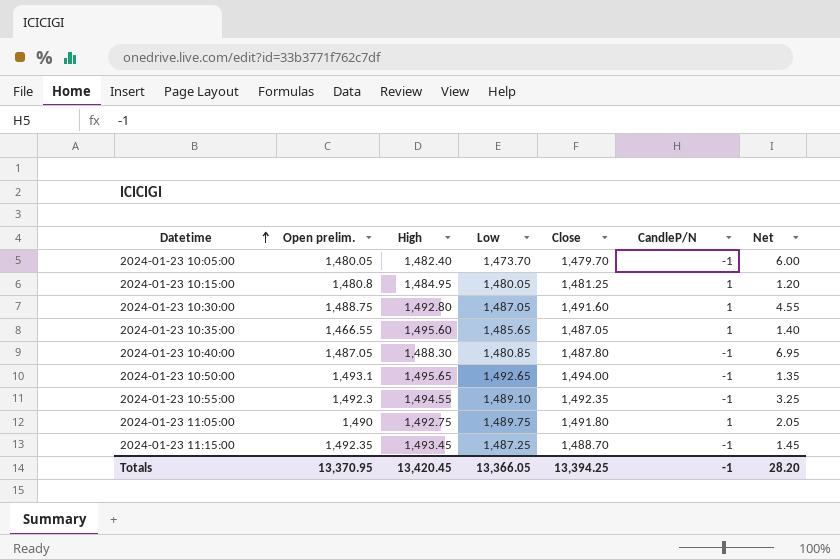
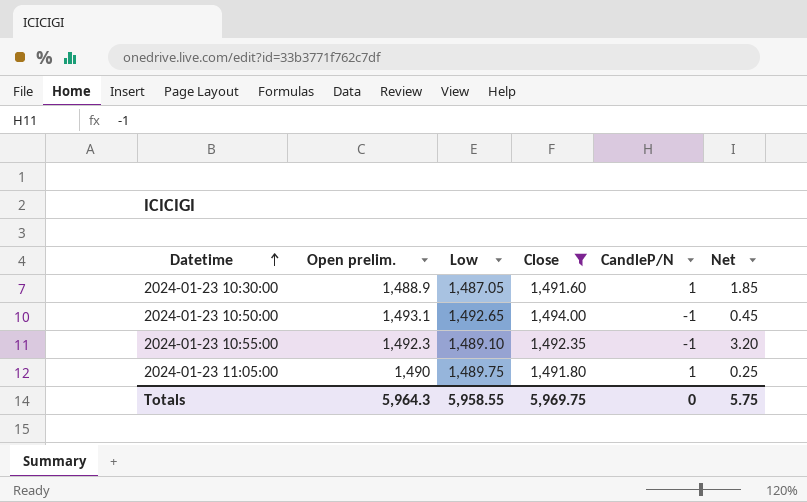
filter: none -> Close >= 1,491.60
column High | position: 3 -> none
column Net | formula: [Close] - [Low] -> [Open prelim.] - [Low]
2024-01-23 10:30:00 | Open prelim.: 1,488.75 -> 1,488.9
Totals | Open prelim.: 13,370.95 -> 5,964.3
Totals | Low: 13,366.05 -> 5,958.55
Totals | Close: 13,394.25 -> 5,969.75
Totals | CandleP/N: -1 -> 0
Totals | Net: 28.20 -> 5.75

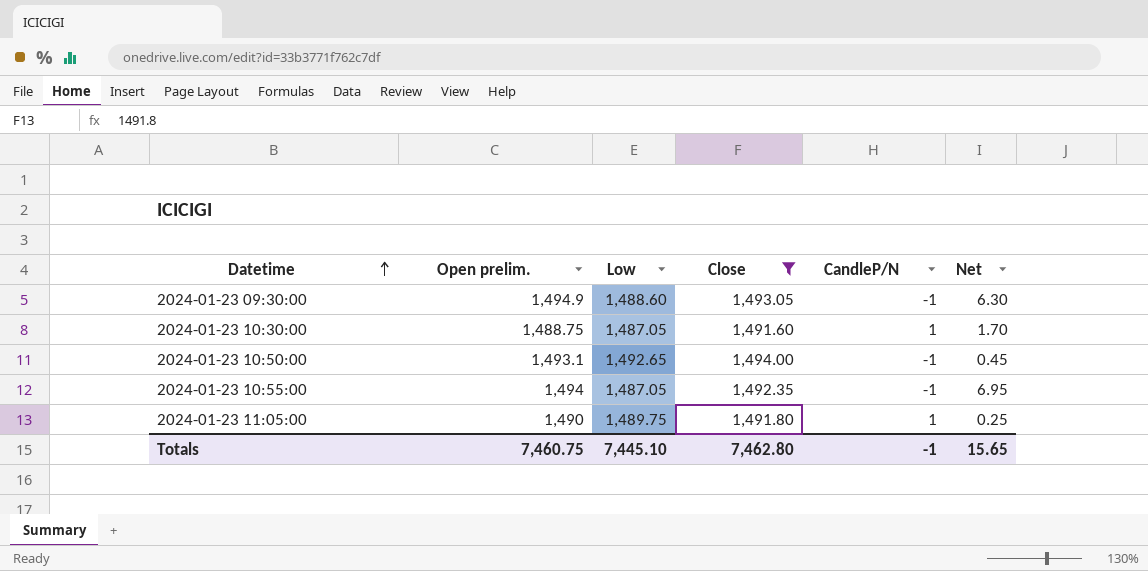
row 2024-01-23 09:30:00: none -> 1,494.9 | 1,488.60 | 1,493.05 | -1 | 6.30
2024-01-23 10:30:00 | Open prelim.: 1,488.9 -> 1,488.75
2024-01-23 10:30:00 | Net: 1.85 -> 1.70
2024-01-23 10:55:00 | Open prelim.: 1,492.3 -> 1,494
2024-01-23 10:55:00 | Low: 1,489.10 -> 1,487.05
2024-01-23 10:55:00 | Net: 3.20 -> 6.95
Totals | Open prelim.: 5,964.3 -> 7,460.75
Totals | Low: 5,958.55 -> 7,445.10
Totals | Close: 5,969.75 -> 7,462.80
Totals | CandleP/N: 0 -> -1
Totals | Net: 5.75 -> 15.65

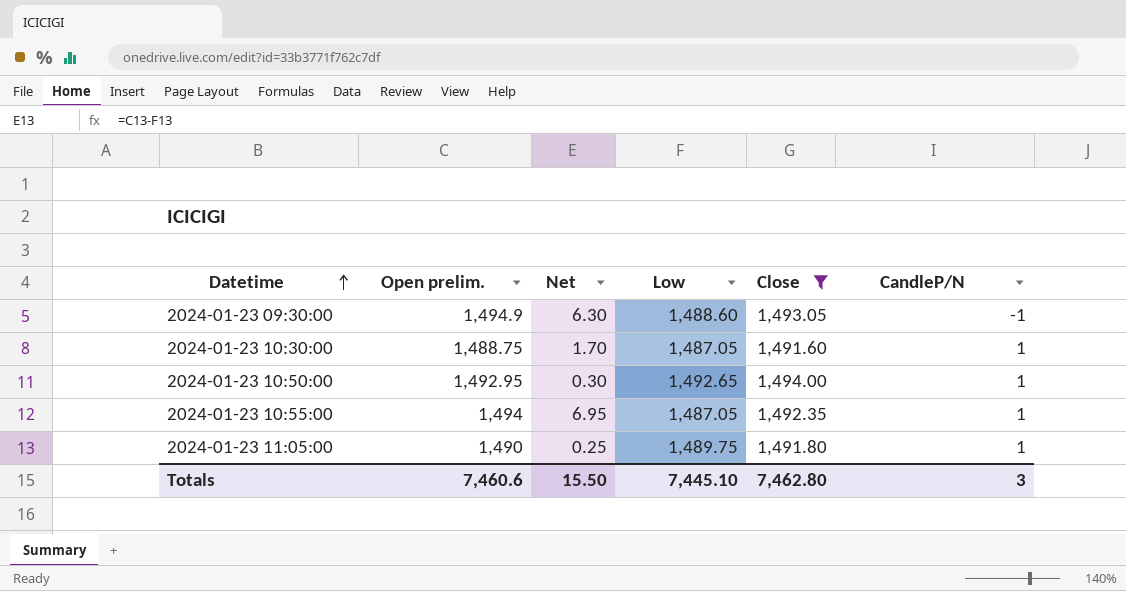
column Net | position: 6 -> 3
2024-01-23 10:50:00 | Open prelim.: 1,493.1 -> 1,492.95
2024-01-23 10:50:00 | Net: 0.45 -> 0.30
2024-01-23 10:50:00 | CandleP/N: -1 -> 1
2024-01-23 10:55:00 | CandleP/N: -1 -> 1
Totals | Open prelim.: 7,460.75 -> 7,460.6
Totals | Net: 15.65 -> 15.50
Totals | CandleP/N: -1 -> 3

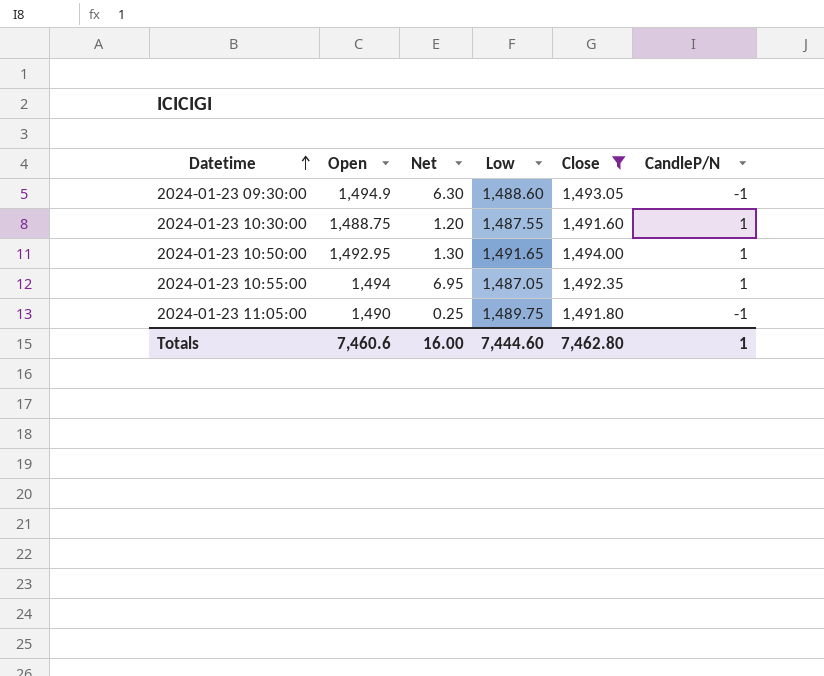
column name: Open prelim. -> Open
2024-01-23 10:30:00 | Net: 1.70 -> 1.20
2024-01-23 10:30:00 | Low: 1,487.05 -> 1,487.55
2024-01-23 10:50:00 | Net: 0.30 -> 1.30
2024-01-23 10:50:00 | Low: 1,492.65 -> 1,491.65
2024-01-23 11:05:00 | CandleP/N: 1 -> -1
Totals | Net: 15.50 -> 16.00
Totals | Low: 7,445.10 -> 7,444.60
Totals | CandleP/N: 3 -> 1

